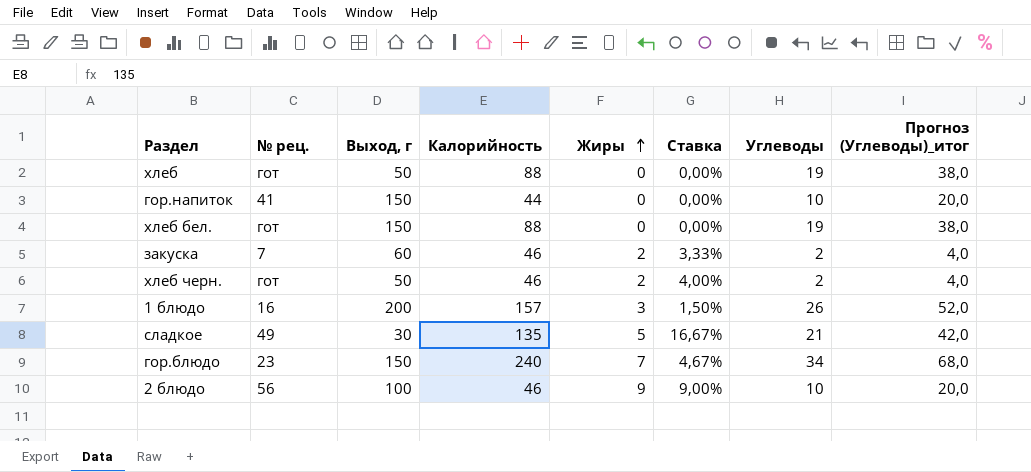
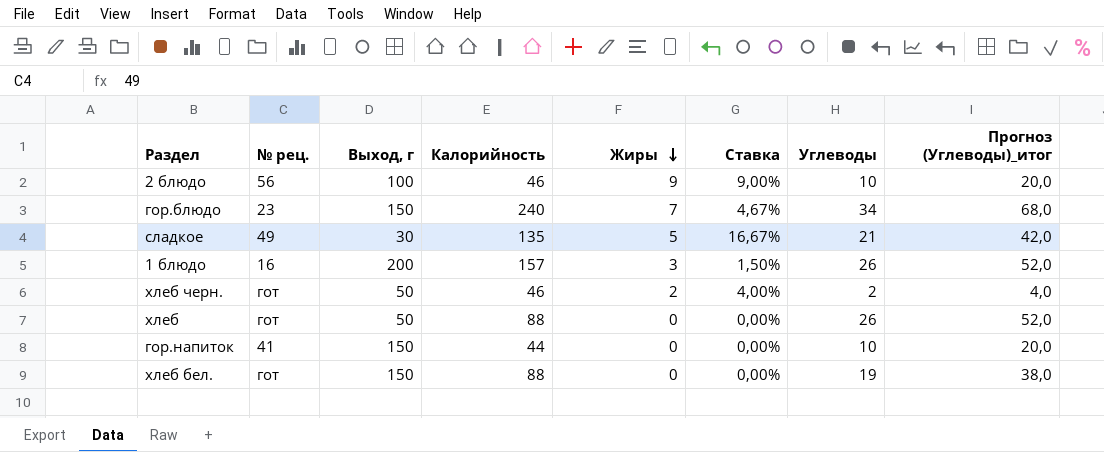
row order: Жиры ascending -> Жиры descending
row закуска: 7 | 60 | 46 | 2 | 3,33% | 2 | 4,0 -> none
хлеб | Углеводы: 19 -> 26
хлеб | Прогноз (Углеводы)_итог: 38,0 -> 52,0

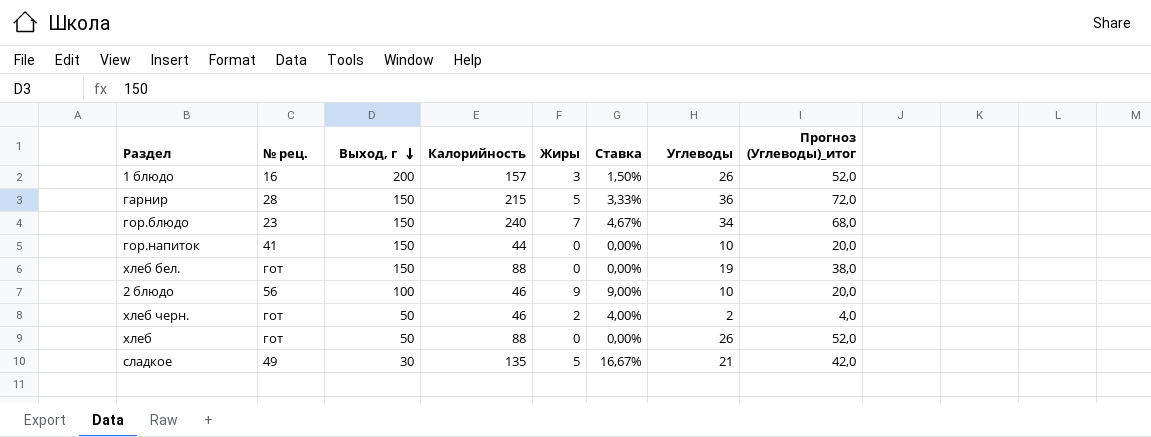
row order: Жиры descending -> Выход, г descending
row гарнир: none -> 28 | 150 | 215 | 5 | 3,33% | 36 | 72,0

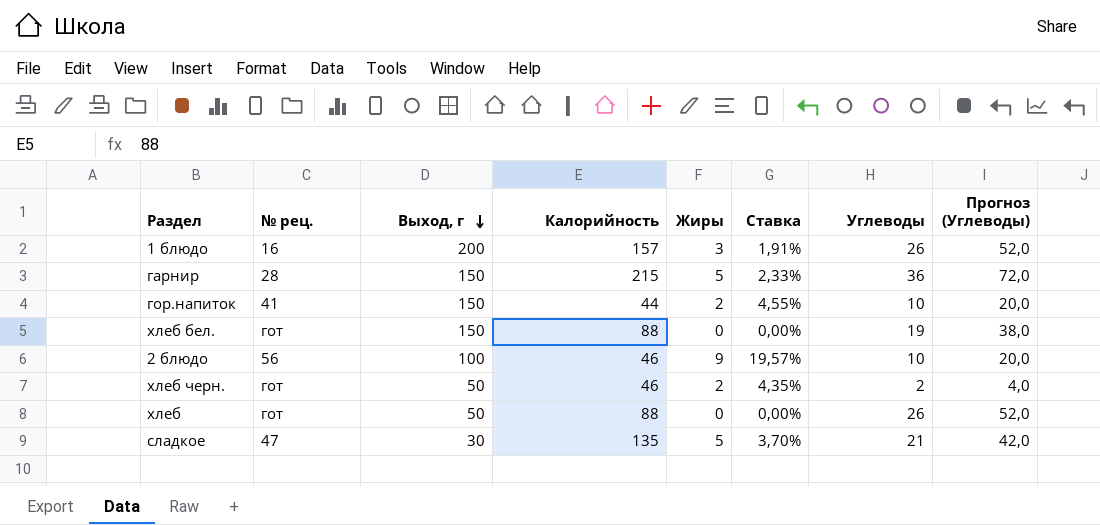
column Ставка | formula: [Жиры] / [Выход, г] -> [Жиры] / [Калорийность]
column name: Прогноз (Углеводы)_итог -> Прогноз (Углеводы)
row гор.блюдо: 23 | 150 | 240 | 7 | 4,67% | 34 | 68,0 -> none
гор.напиток | Жиры: 0 -> 2
сладкое | № рец.: 49 -> 47

